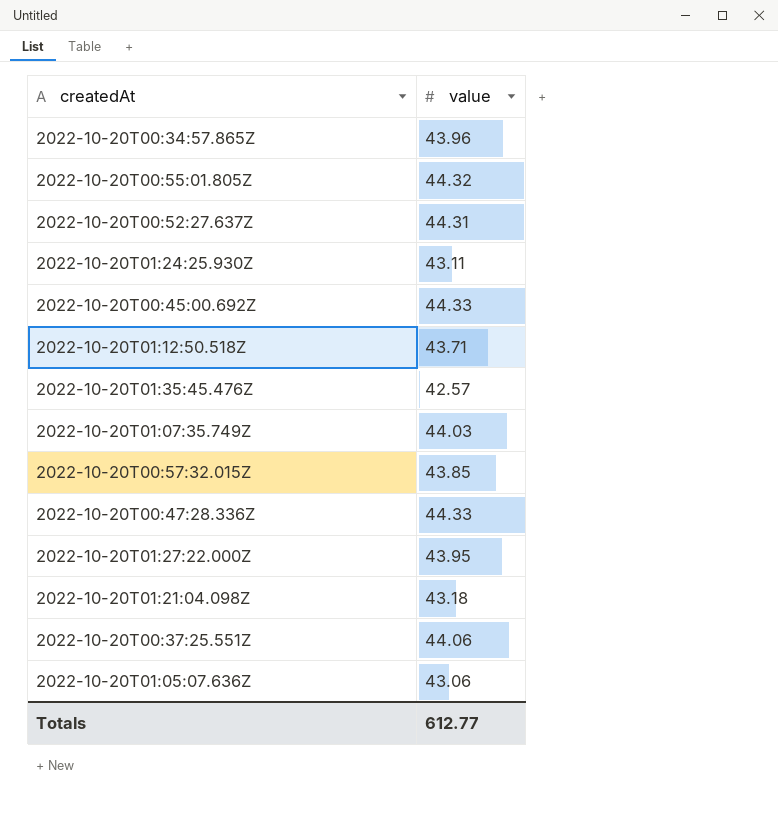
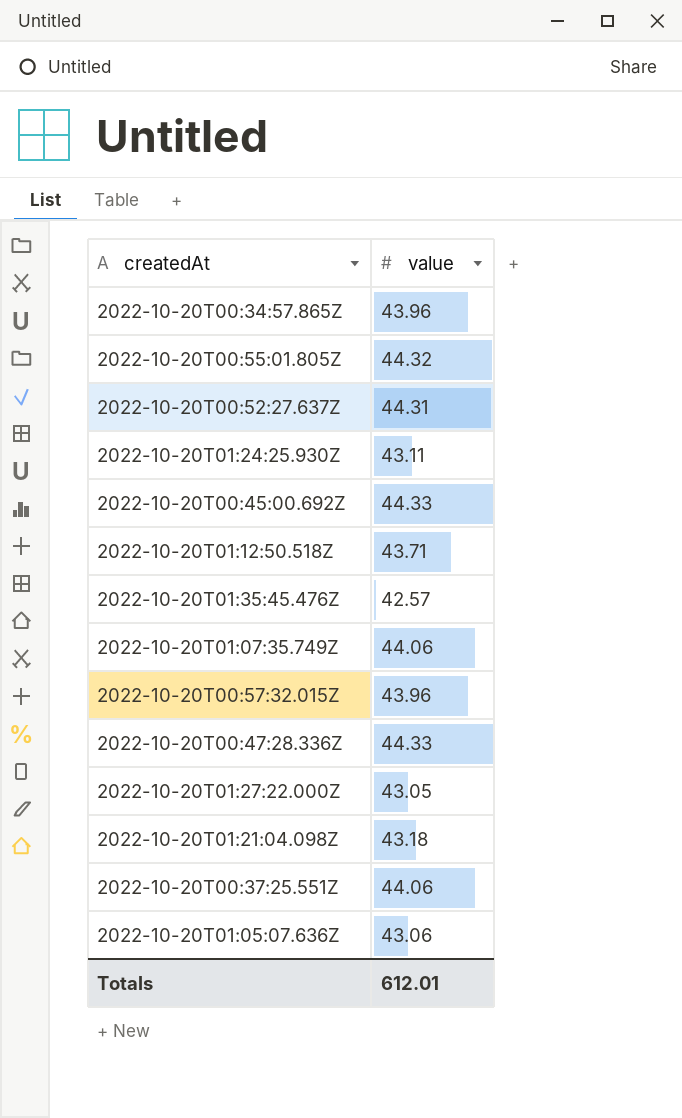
2022-10-20T01:07:35.749Z | value: 44.03 -> 44.06
2022-10-20T00:57:32.015Z | value: 43.85 -> 43.96
2022-10-20T01:27:22.000Z | value: 43.95 -> 43.05
Totals | value: 612.77 -> 612.01

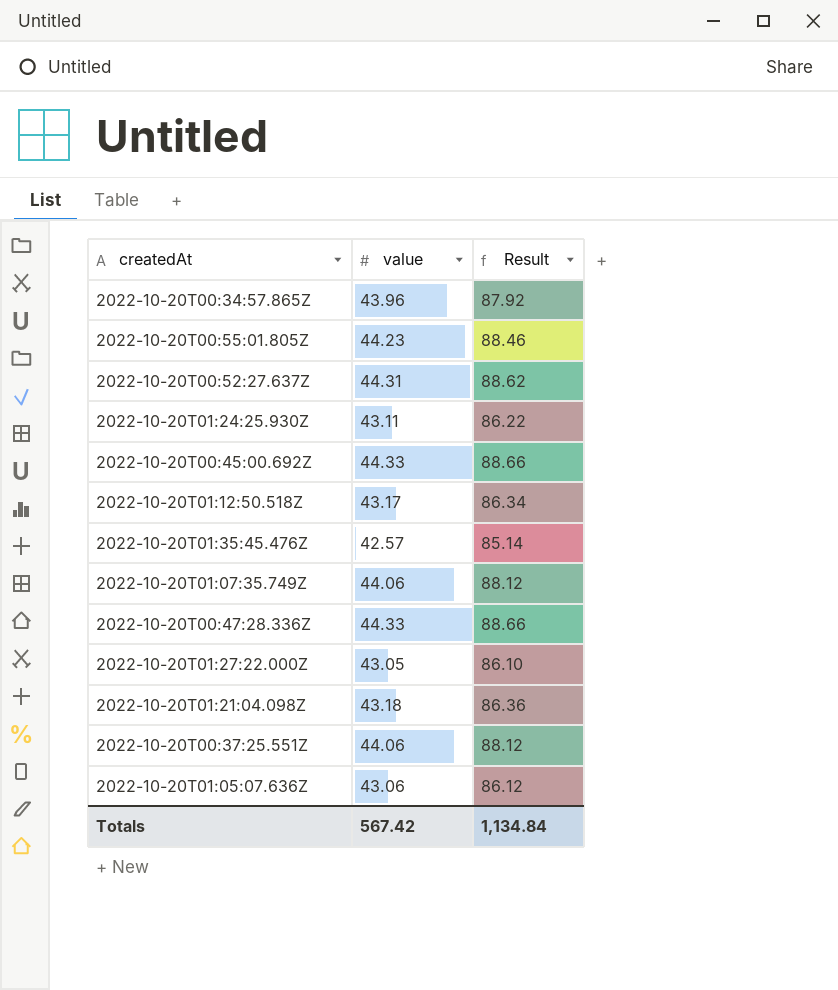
column Result | formula: none -> [value] * 2
row 2022-10-20T00:57:32.015Z: 43.96 -> none
2022-10-20T00:55:01.805Z | value: 44.32 -> 44.23
2022-10-20T01:12:50.518Z | value: 43.71 -> 43.17
Totals | value: 612.01 -> 567.42

